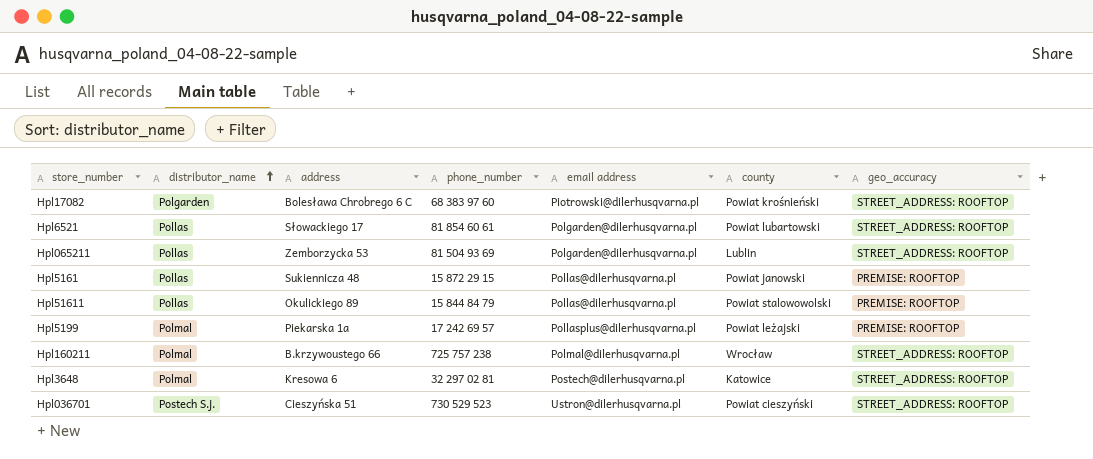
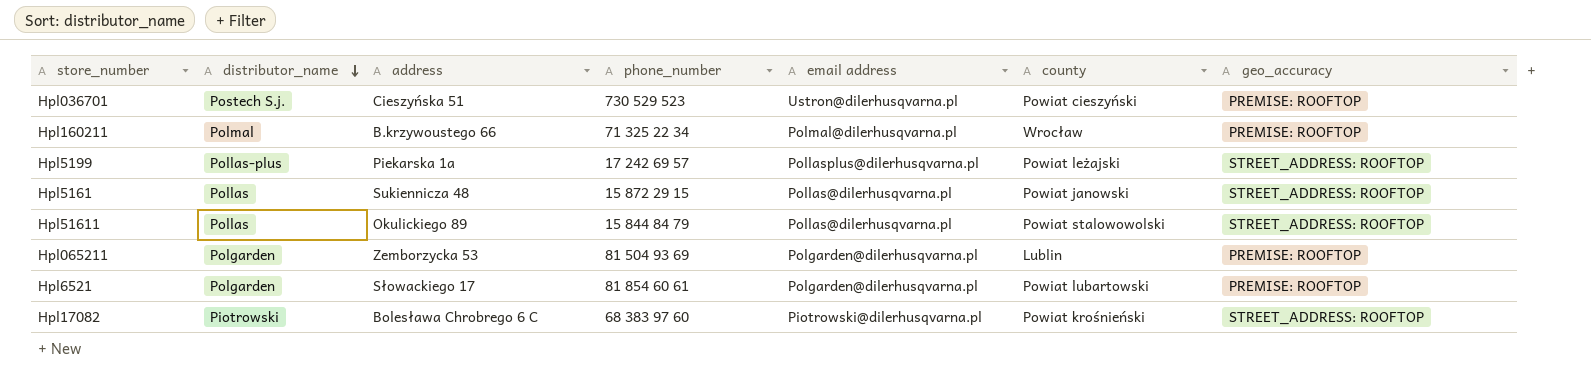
row order: distributor_name ascending -> distributor_name descending
row Hpl3648: Polmal | Kresowa 6 | 32 297 02 81 | Postech@dilerhusqvarna.pl | Katowice | STREET_ADDRESS: ROOFTOP -> none
Hpl036701 | geo_accuracy: STREET_ADDRESS: ROOFTOP -> PREMISE: ROOFTOP
Hpl160211 | phone_number: 725 757 238 -> 71 325 22 34
Hpl160211 | geo_accuracy: STREET_ADDRESS: ROOFTOP -> PREMISE: ROOFTOP
Hpl5199 | distributor_name: Polmal -> Pollas-plus
Hpl5199 | geo_accuracy: PREMISE: ROOFTOP -> STREET_ADDRESS: ROOFTOP
Hpl5161 | geo_accuracy: PREMISE: ROOFTOP -> STREET_ADDRESS: ROOFTOP
Hpl51611 | geo_accuracy: PREMISE: ROOFTOP -> STREET_ADDRESS: ROOFTOP
Hpl065211 | distributor_name: Pollas -> Polgarden
Hpl065211 | geo_accuracy: STREET_ADDRESS: ROOFTOP -> PREMISE: ROOFTOP
Hpl6521 | distributor_name: Pollas -> Polgarden
Hpl6521 | geo_accuracy: STREET_ADDRESS: ROOFTOP -> PREMISE: ROOFTOP
Hpl17082 | distributor_name: Polgarden -> Piotrowski

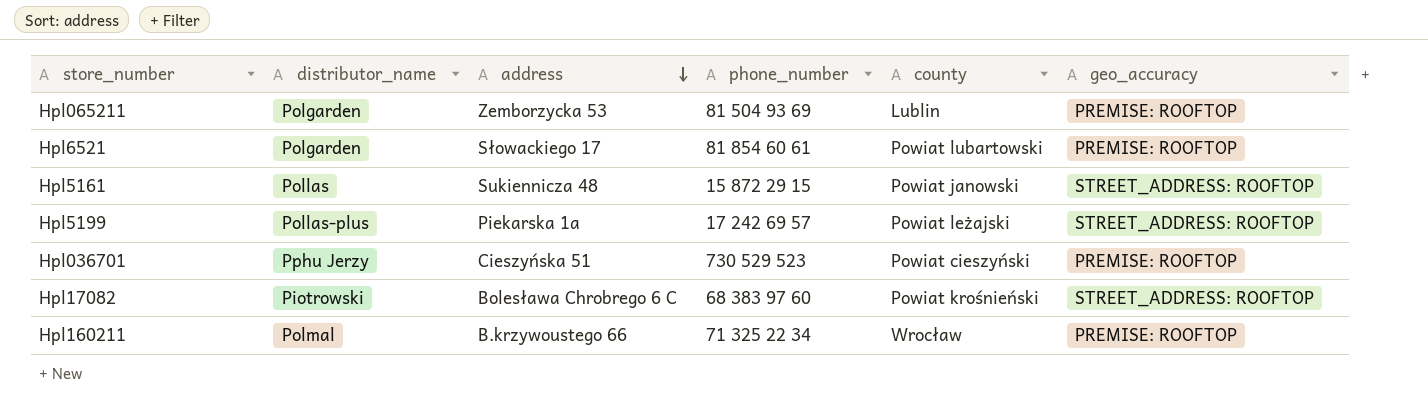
row order: distributor_name descending -> address descending
column email address | position: 5 -> none
row Hpl51611: Pollas | Okulickiego 89 | 15 844 84 79 | Pollas@dilerhusqvarna.pl | Powiat stalowowolski | STREET_ADDRESS: ROOFTOP -> none
Hpl036701 | distributor_name: Postech S.j. -> Pphu Jerzy

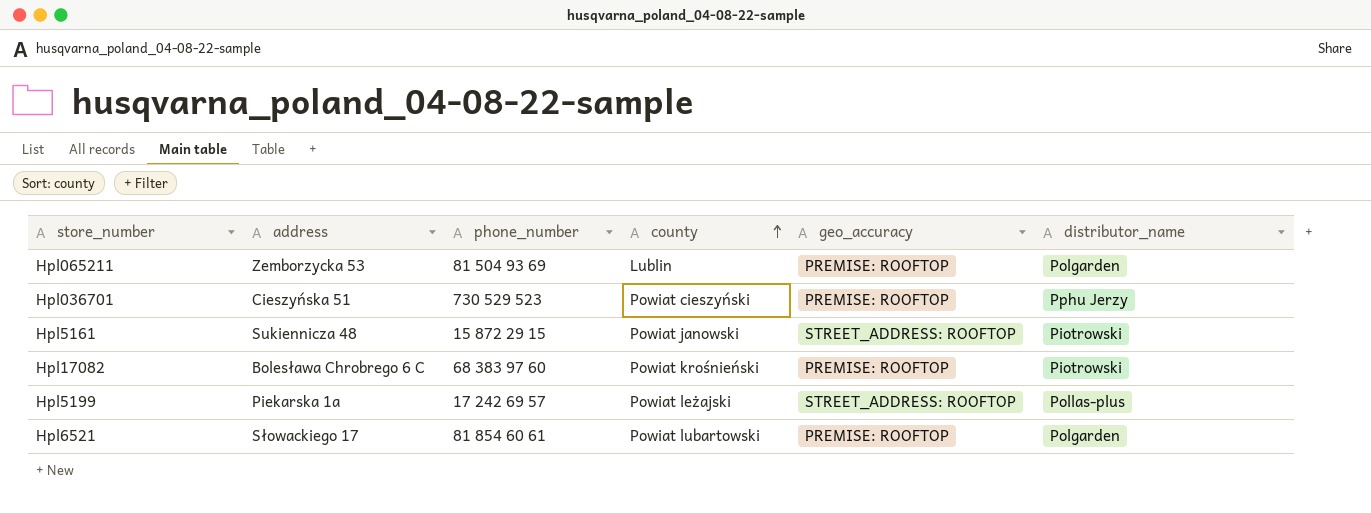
row order: address descending -> county ascending
column distributor_name | position: 2 -> 6
row Hpl160211: Polmal | B.krzywoustego 66 | 71 325 22 34 | Wrocław | PREMISE: ROOFTOP -> none
Hpl5161 | distributor_name: Pollas -> Piotrowski
Hpl17082 | geo_accuracy: STREET_ADDRESS: ROOFTOP -> PREMISE: ROOFTOP

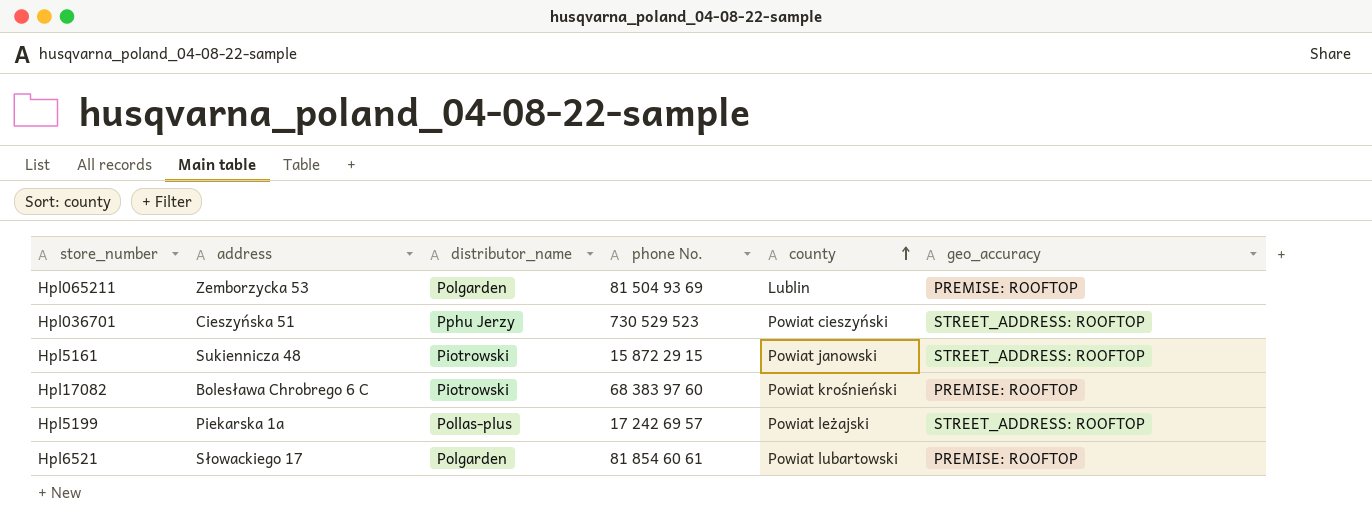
column distributor_name | position: 6 -> 3
column name: phone_number -> phone No.
Hpl036701 | geo_accuracy: PREMISE: ROOFTOP -> STREET_ADDRESS: ROOFTOP

